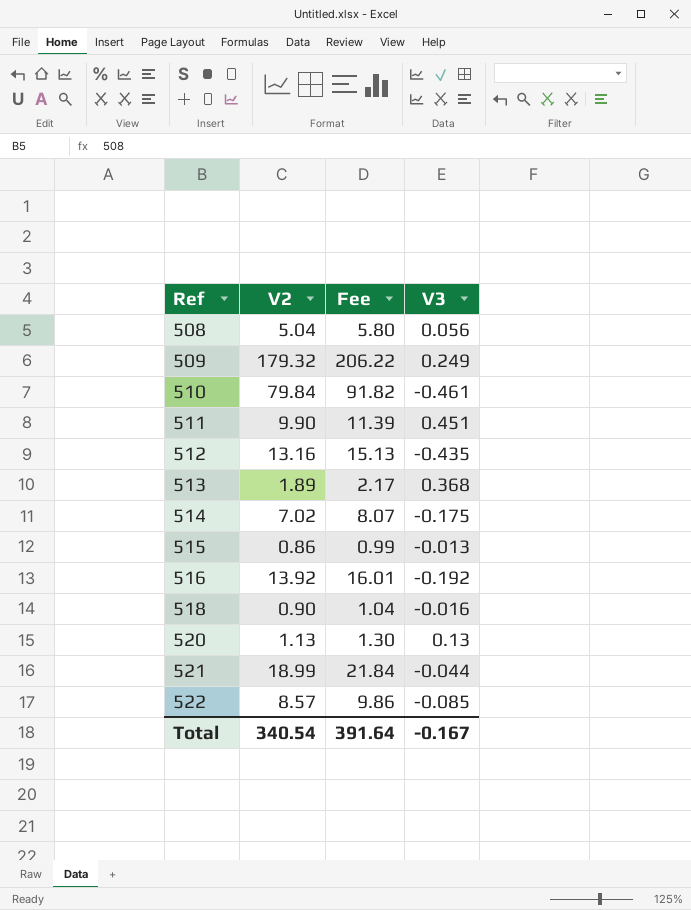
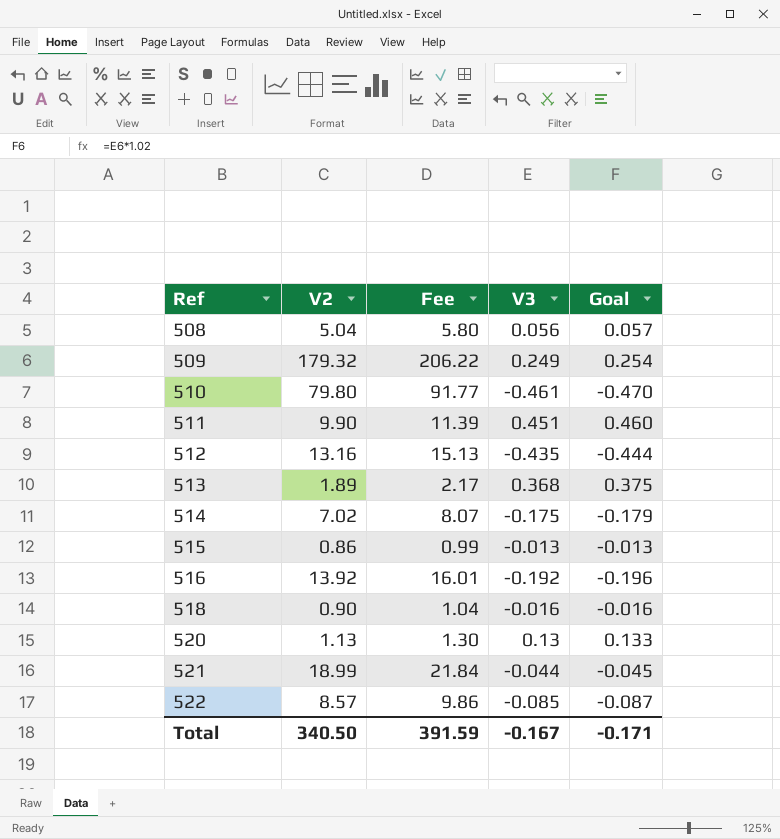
column Goal | formula: none -> [V3] * 1.02
510 | V2: 79.84 -> 79.80
510 | Fee: 91.82 -> 91.77
Total | V2: 340.54 -> 340.50
Total | Fee: 391.64 -> 391.59

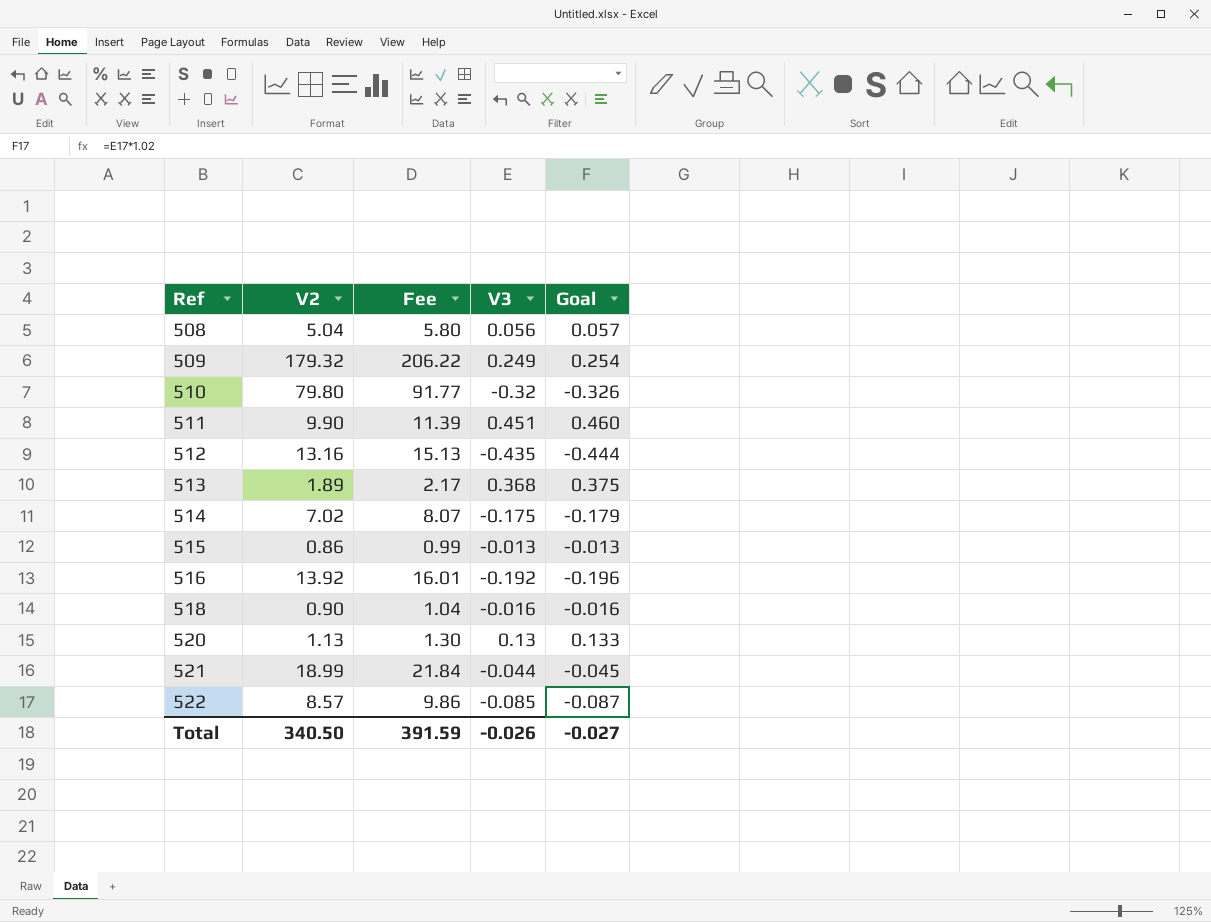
510 | V3: -0.461 -> -0.32
510 | Goal: -0.470 -> -0.326
Total | V3: -0.167 -> -0.026
Total | Goal: -0.171 -> -0.027

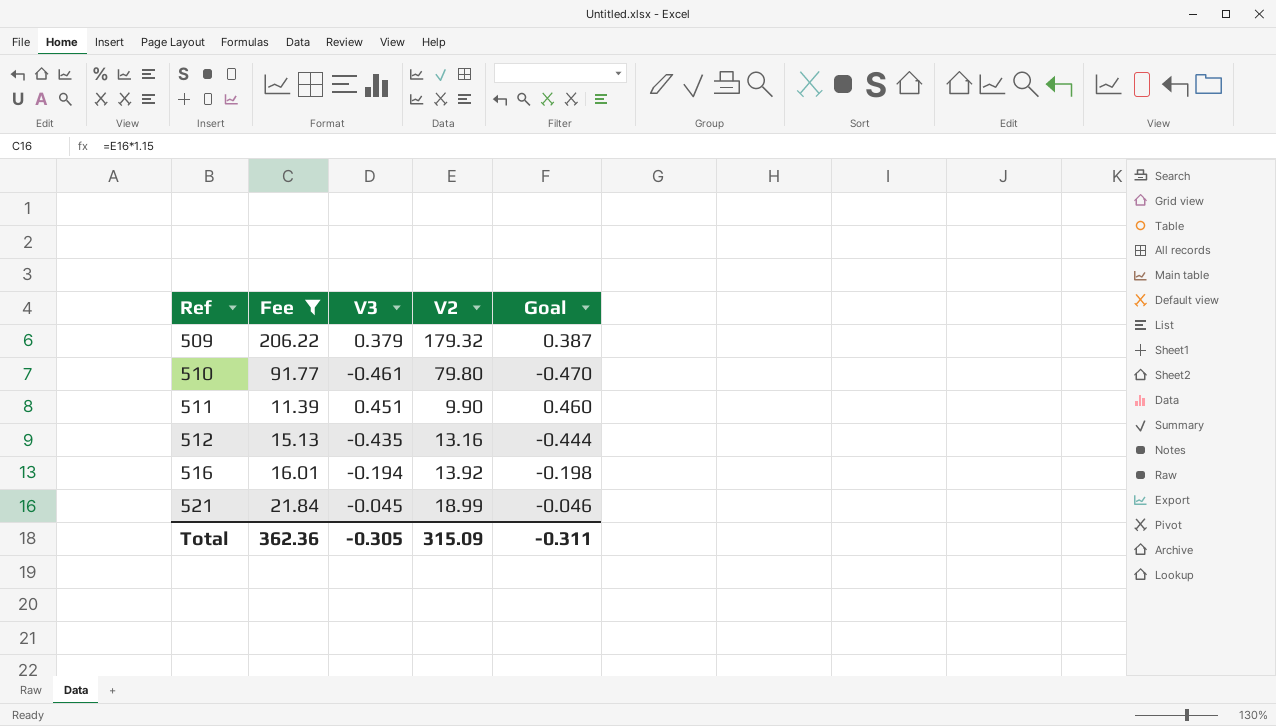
filter: none -> Fee >= 11.39
column V2 | position: 2 -> 4
509 | V3: 0.249 -> 0.379
509 | Goal: 0.254 -> 0.387
510 | V3: -0.32 -> -0.461
510 | Goal: -0.326 -> -0.470
516 | V3: -0.192 -> -0.194
516 | Goal: -0.196 -> -0.198
521 | V3: -0.044 -> -0.045
521 | Goal: -0.045 -> -0.046
Total | Fee: 391.59 -> 362.36
Total | V3: -0.026 -> -0.305
Total | V2: 340.50 -> 315.09
Total | Goal: -0.027 -> -0.311

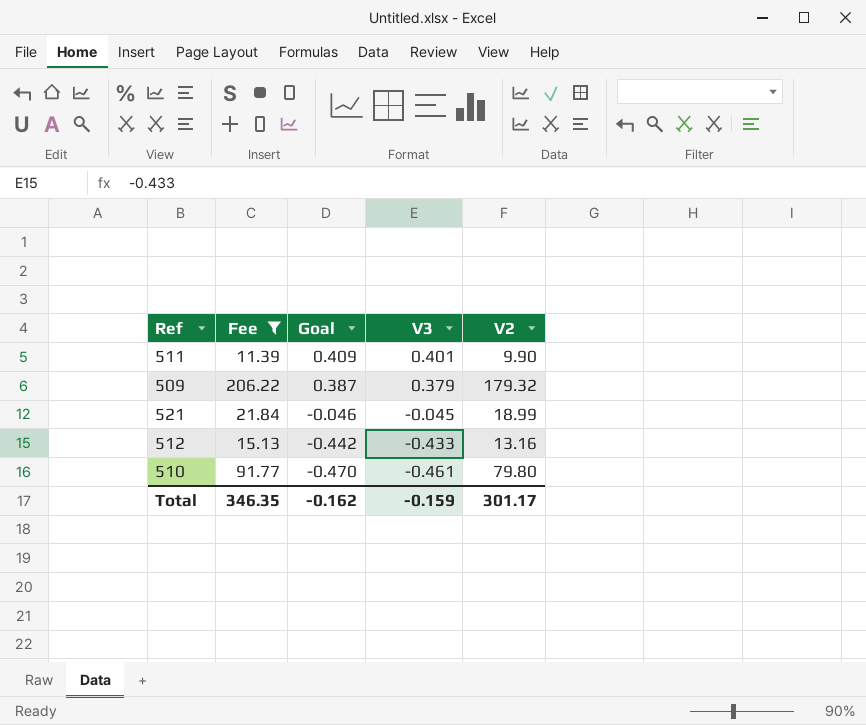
row order: Ref ascending -> Goal descending
column Goal | position: 5 -> 3
row 516: 16.01 | -0.194 | 13.92 | -0.198 -> none
511 | Goal: 0.460 -> 0.409
511 | V3: 0.451 -> 0.401
512 | Goal: -0.444 -> -0.442
512 | V3: -0.435 -> -0.433
Total | Fee: 362.36 -> 346.35
Total | Goal: -0.311 -> -0.162
Total | V3: -0.305 -> -0.159
Total | V2: 315.09 -> 301.17

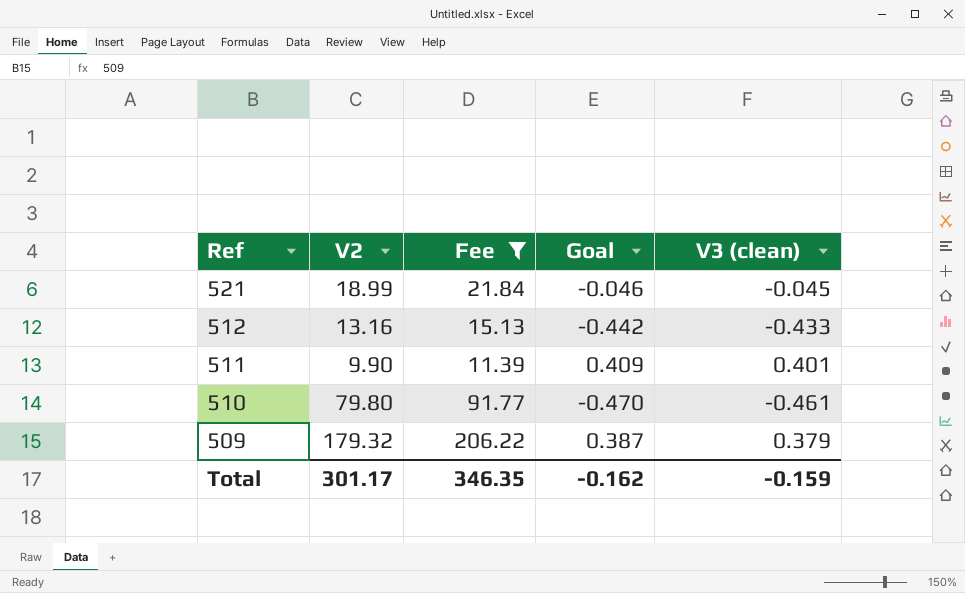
row order: Goal descending -> Ref descending
column V2 | position: 5 -> 2
column name: V3 -> V3 (clean)

